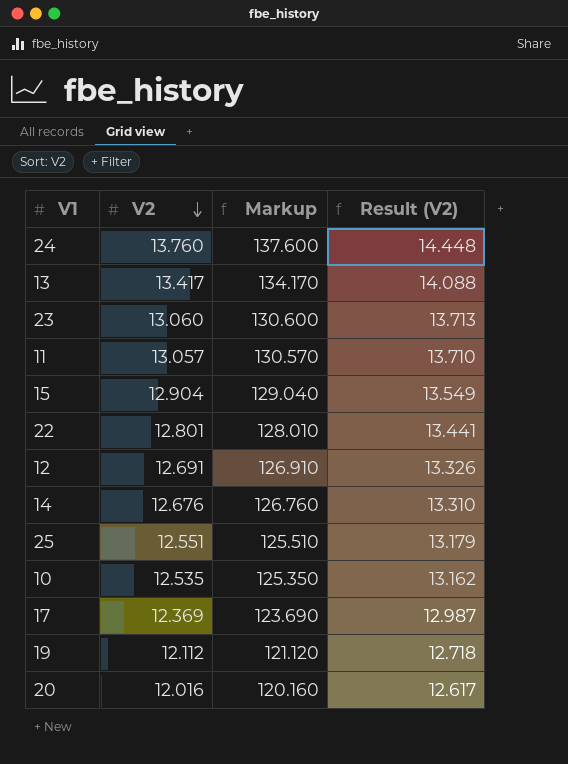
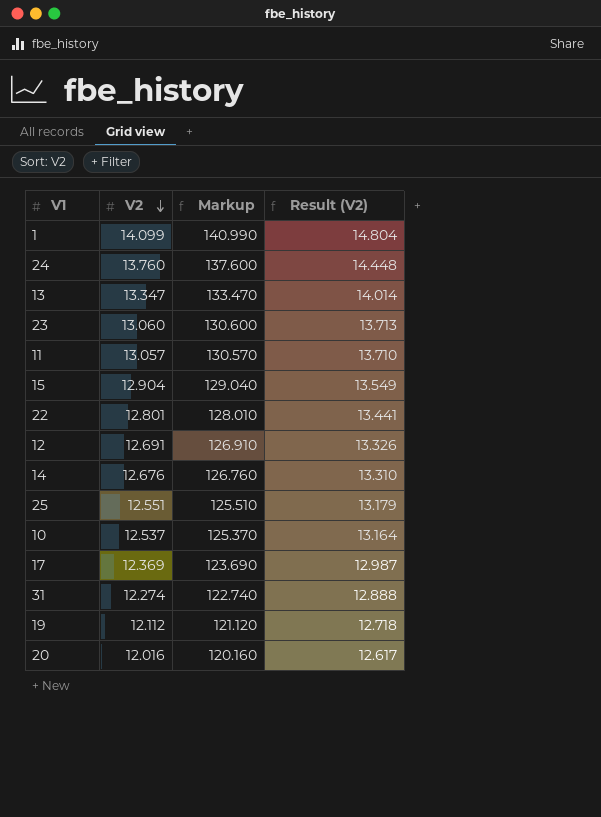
row 1: none -> 14.099 | 140.990 | 14.804
13 | V2: 13.417 -> 13.347
13 | Markup: 134.170 -> 133.470
13 | Result (V2): 14.088 -> 14.014
10 | V2: 12.535 -> 12.537
10 | Markup: 125.350 -> 125.370
10 | Result (V2): 13.162 -> 13.164
row 31: none -> 12.274 | 122.740 | 12.888

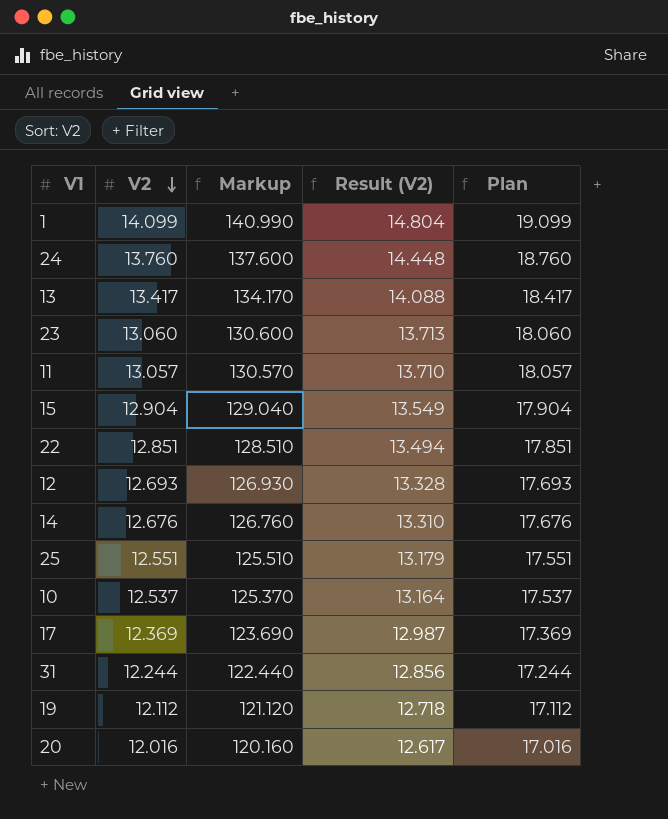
column Plan | formula: none -> [V2] + 5
13 | V2: 13.347 -> 13.417
13 | Markup: 133.470 -> 134.170
13 | Result (V2): 14.014 -> 14.088
22 | V2: 12.801 -> 12.851
22 | Markup: 128.010 -> 128.510
22 | Result (V2): 13.441 -> 13.494
12 | V2: 12.691 -> 12.693
12 | Markup: 126.910 -> 126.930
12 | Result (V2): 13.326 -> 13.328
31 | V2: 12.274 -> 12.244
31 | Markup: 122.740 -> 122.440
31 | Result (V2): 12.888 -> 12.856

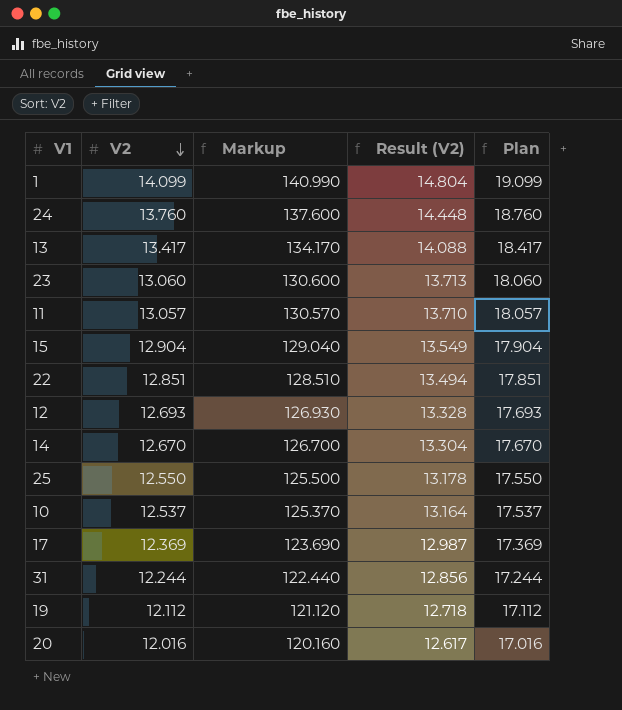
14 | V2: 12.676 -> 12.670
14 | Markup: 126.760 -> 126.700
14 | Result (V2): 13.310 -> 13.304
14 | Plan: 17.676 -> 17.670
25 | V2: 12.551 -> 12.550
25 | Markup: 125.510 -> 125.500
25 | Result (V2): 13.179 -> 13.178
25 | Plan: 17.551 -> 17.550

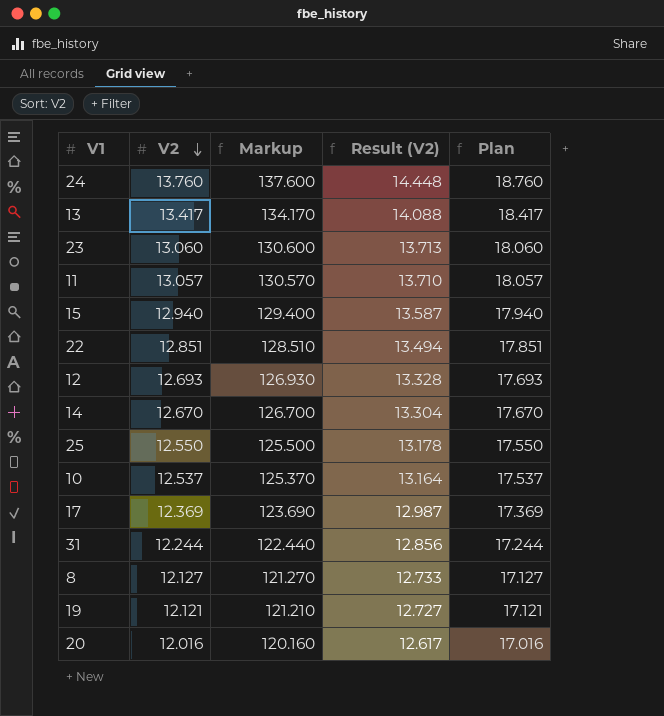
row 1: 14.099 | 140.990 | 14.804 | 19.099 -> none
15 | V2: 12.904 -> 12.940
15 | Markup: 129.040 -> 129.400
15 | Result (V2): 13.549 -> 13.587
15 | Plan: 17.904 -> 17.940
row 8: none -> 12.127 | 121.270 | 12.733 | 17.127
19 | V2: 12.112 -> 12.121
19 | Markup: 121.120 -> 121.210
19 | Result (V2): 12.718 -> 12.727
19 | Plan: 17.112 -> 17.121

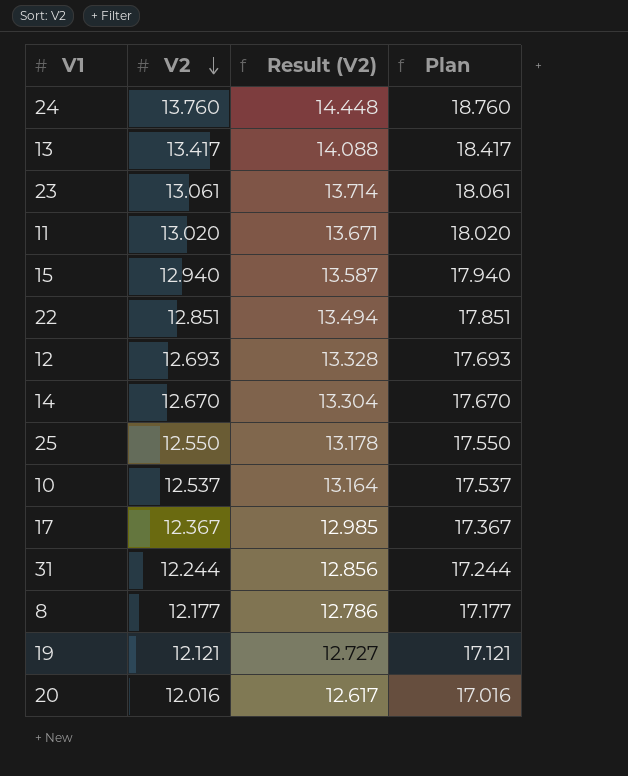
column Markup | formula: [V2] * 10 -> none
23 | V2: 13.060 -> 13.061
23 | Result (V2): 13.713 -> 13.714
23 | Plan: 18.060 -> 18.061
11 | V2: 13.057 -> 13.020
11 | Result (V2): 13.710 -> 13.671
11 | Plan: 18.057 -> 18.020
17 | V2: 12.369 -> 12.367
17 | Result (V2): 12.987 -> 12.985
17 | Plan: 17.369 -> 17.367
8 | V2: 12.127 -> 12.177
8 | Result (V2): 12.733 -> 12.786
8 | Plan: 17.127 -> 17.177

